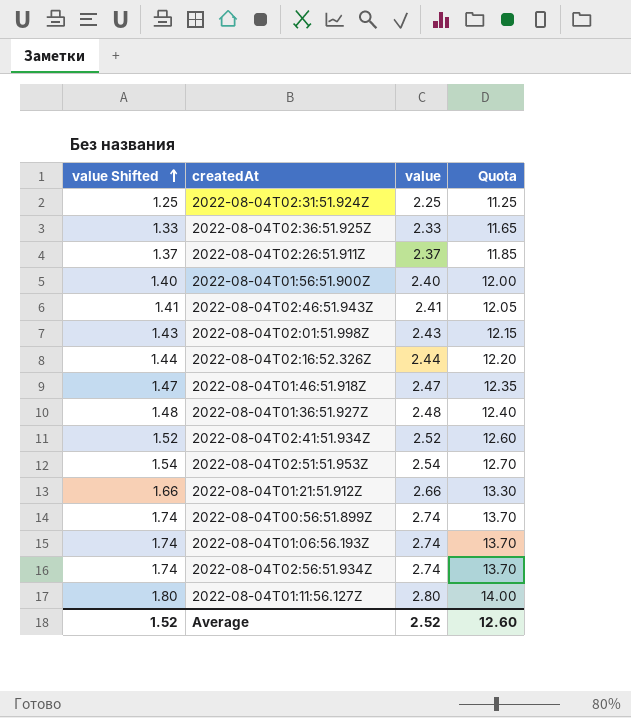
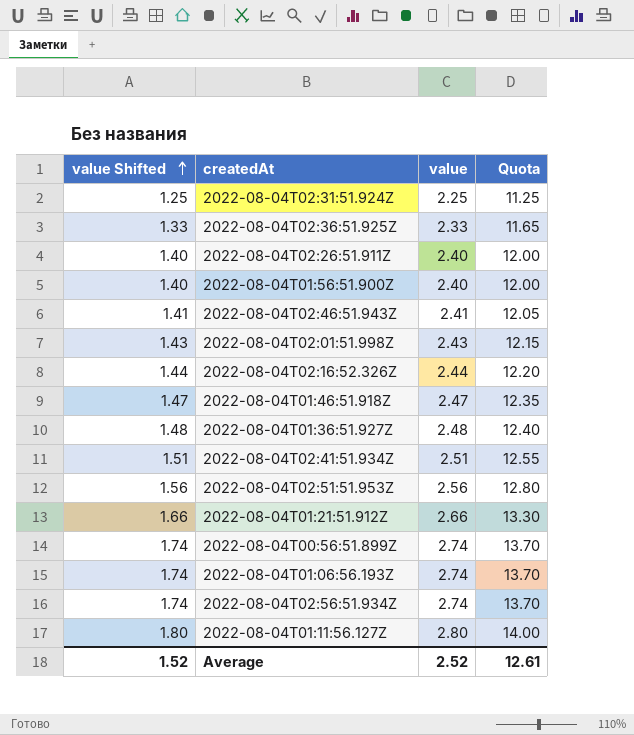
2022-08-04T02:26:51.911Z | value Shifted: 1.37 -> 1.40
2022-08-04T02:26:51.911Z | value: 2.37 -> 2.40
2022-08-04T02:26:51.911Z | Quota: 11.85 -> 12.00
2022-08-04T02:41:51.934Z | value Shifted: 1.52 -> 1.51
2022-08-04T02:41:51.934Z | value: 2.52 -> 2.51
2022-08-04T02:41:51.934Z | Quota: 12.60 -> 12.55
2022-08-04T02:51:51.953Z | value Shifted: 1.54 -> 1.56
2022-08-04T02:51:51.953Z | value: 2.54 -> 2.56
2022-08-04T02:51:51.953Z | Quota: 12.70 -> 12.80
Average | Quota: 12.60 -> 12.61

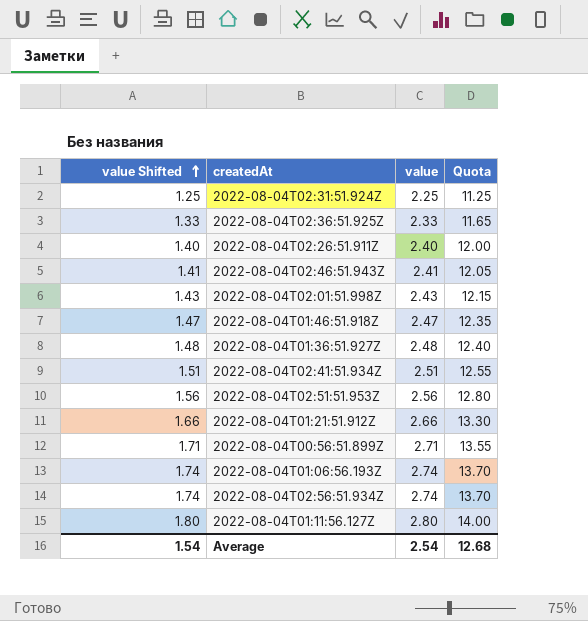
row 2022-08-04T01:56:51.900Z: 1.40 | 2.40 | 12.00 -> none
row 2022-08-04T02:16:52.326Z: 1.44 | 2.44 | 12.20 -> none
2022-08-04T00:56:51.899Z | value Shifted: 1.74 -> 1.71
2022-08-04T00:56:51.899Z | value: 2.74 -> 2.71
2022-08-04T00:56:51.899Z | Quota: 13.70 -> 13.55
Average | value Shifted: 1.52 -> 1.54
Average | value: 2.52 -> 2.54
Average | Quota: 12.61 -> 12.68

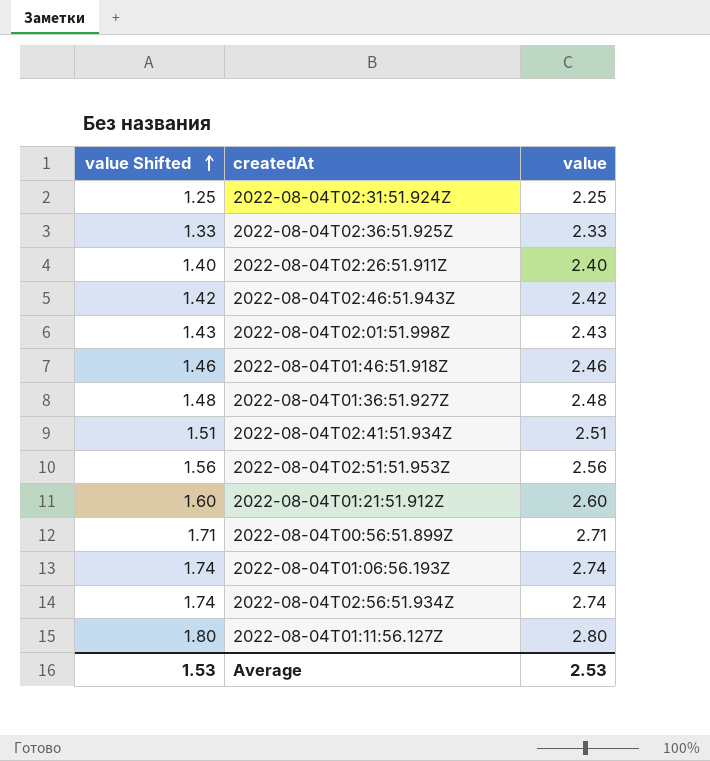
column Quota | formula: [value] * 5 -> none
2022-08-04T02:46:51.943Z | value Shifted: 1.41 -> 1.42
2022-08-04T02:46:51.943Z | value: 2.41 -> 2.42
2022-08-04T01:46:51.918Z | value Shifted: 1.47 -> 1.46
2022-08-04T01:46:51.918Z | value: 2.47 -> 2.46
2022-08-04T01:21:51.912Z | value Shifted: 1.66 -> 1.60
2022-08-04T01:21:51.912Z | value: 2.66 -> 2.60
Average | value Shifted: 1.54 -> 1.53
Average | value: 2.54 -> 2.53

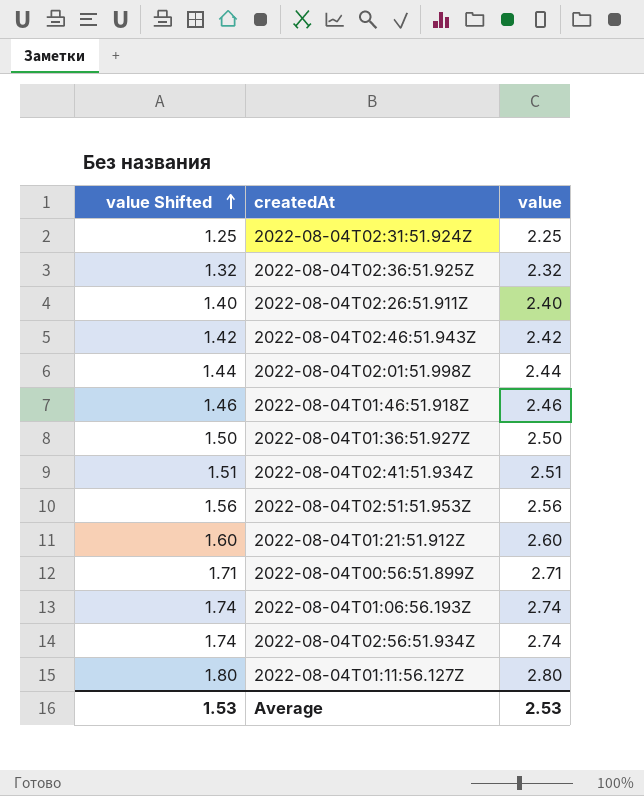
2022-08-04T02:36:51.925Z | value Shifted: 1.33 -> 1.32
2022-08-04T02:36:51.925Z | value: 2.33 -> 2.32
2022-08-04T02:01:51.998Z | value Shifted: 1.43 -> 1.44
2022-08-04T02:01:51.998Z | value: 2.43 -> 2.44
2022-08-04T01:36:51.927Z | value Shifted: 1.48 -> 1.50
2022-08-04T01:36:51.927Z | value: 2.48 -> 2.50

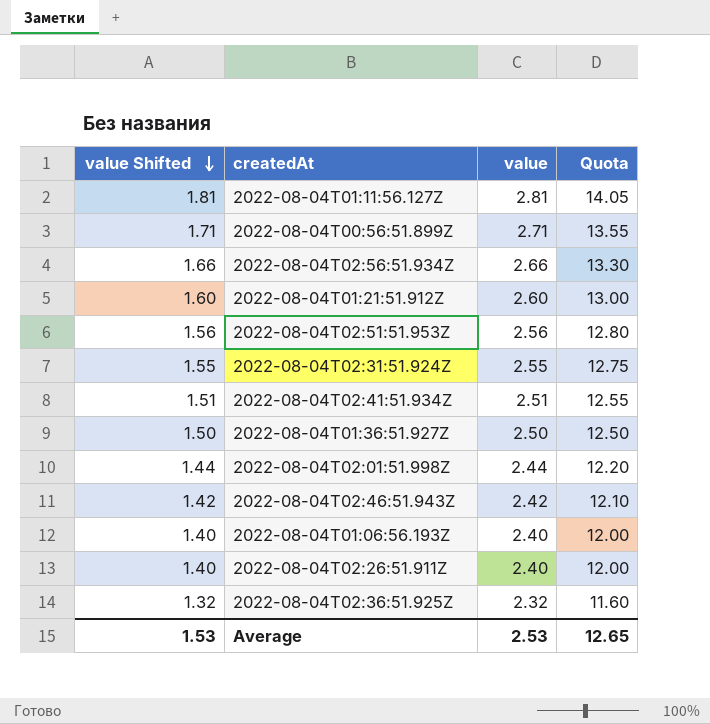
row order: value Shifted ascending -> value Shifted descending
column Quota | formula: none -> [value] * 5
row 2022-08-04T01:46:51.918Z: 1.46 | 2.46 -> none
2022-08-04T01:11:56.127Z | value Shifted: 1.80 -> 1.81
2022-08-04T01:11:56.127Z | value: 2.80 -> 2.81
2022-08-04T02:56:51.934Z | value Shifted: 1.74 -> 1.66
2022-08-04T02:56:51.934Z | value: 2.74 -> 2.66
2022-08-04T02:31:51.924Z | value Shifted: 1.25 -> 1.55
2022-08-04T02:31:51.924Z | value: 2.25 -> 2.55
2022-08-04T01:06:56.193Z | value Shifted: 1.74 -> 1.40
2022-08-04T01:06:56.193Z | value: 2.74 -> 2.40

